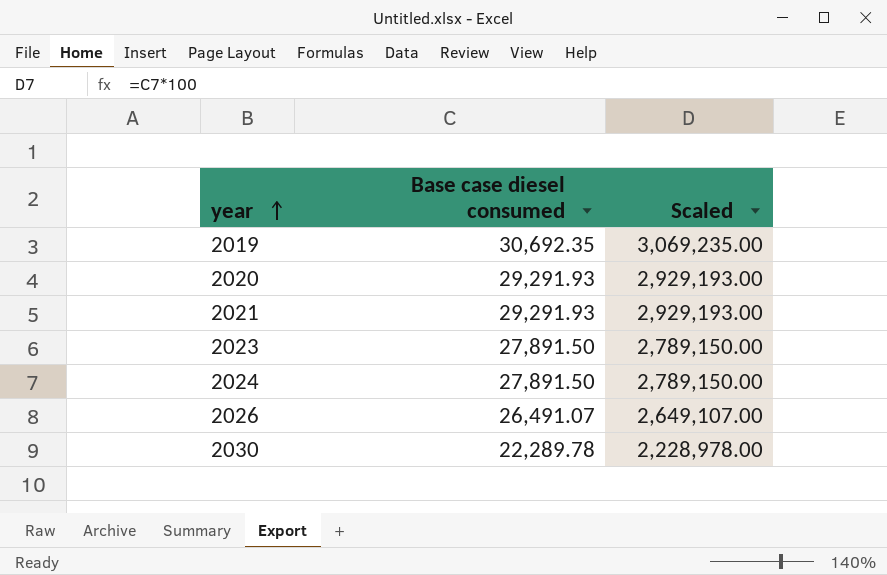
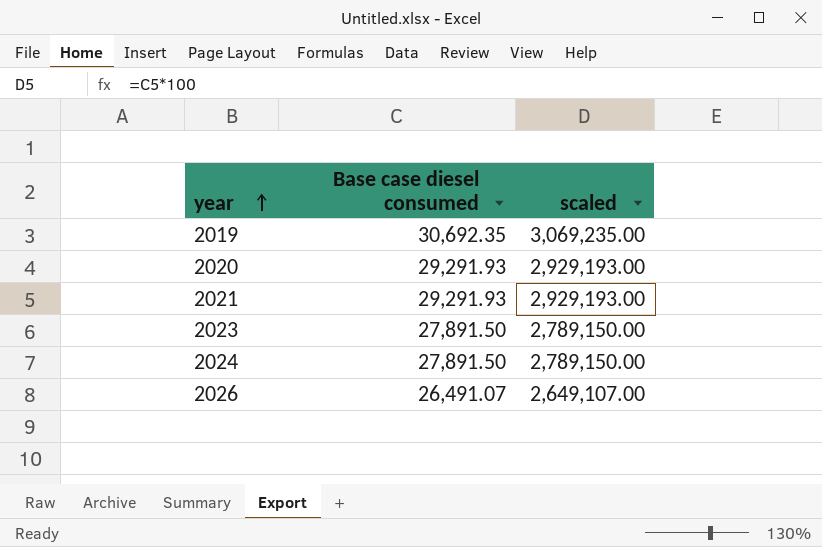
column name: Scaled -> scaled
row 2030: 22,289.78 | 2,228,978.00 -> none

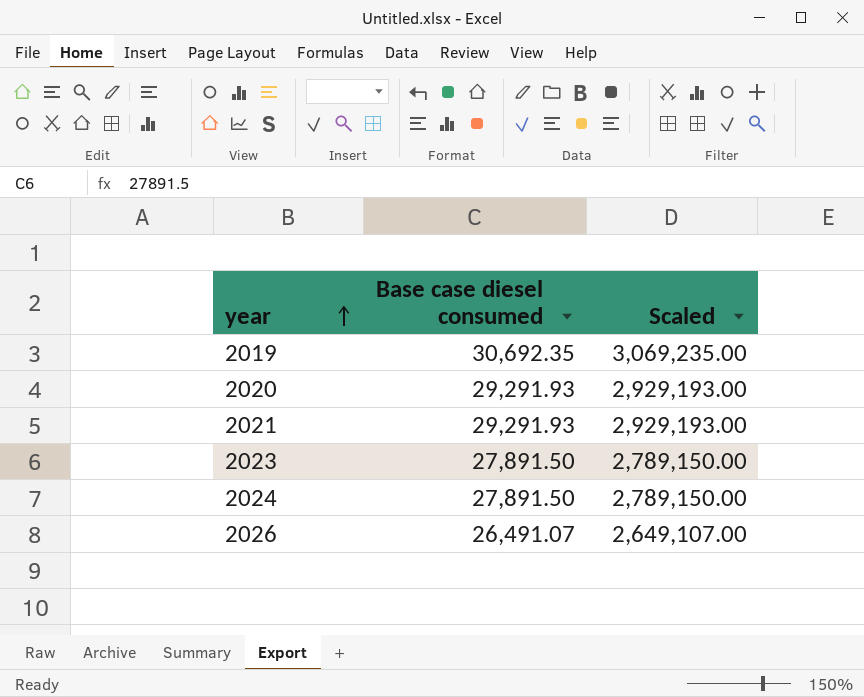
column name: scaled -> Scaled

